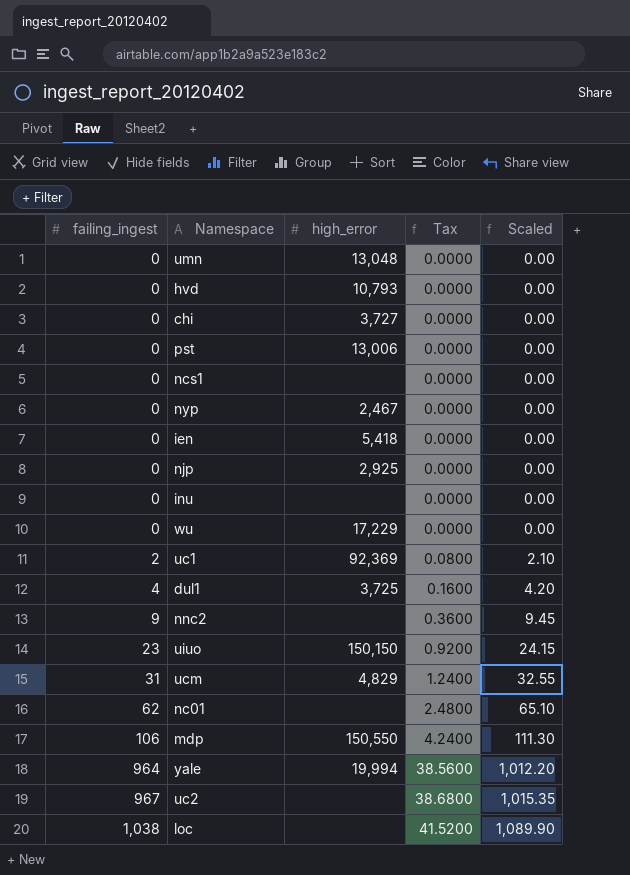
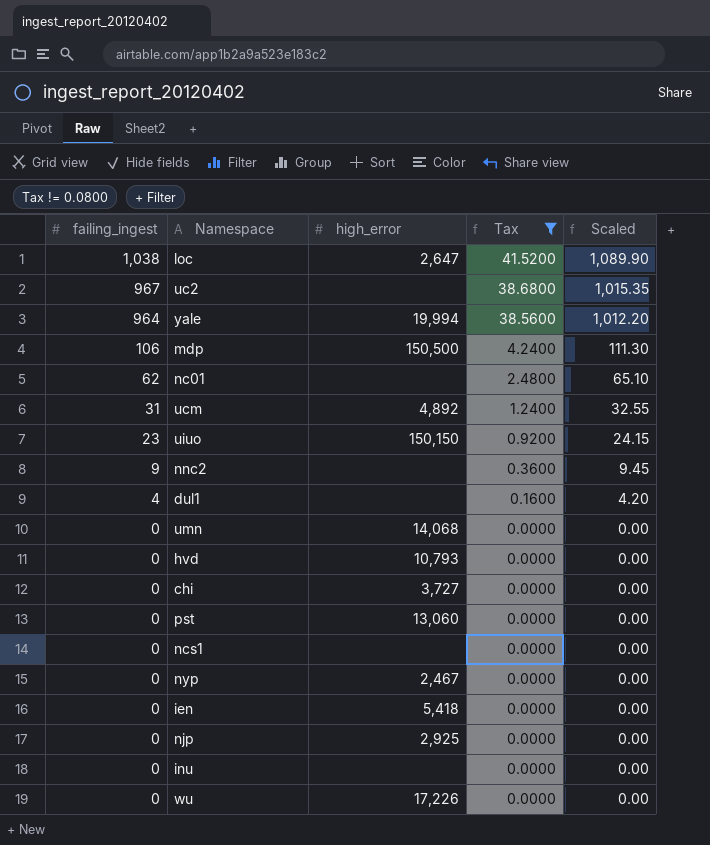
filter: none -> Tax != 0.0800
row order: failing_ingest ascending -> failing_ingest descending
loc | high_error: none -> 2,647
mdp | high_error: 150,550 -> 150,500
ucm | high_error: 4,829 -> 4,892
dul1 | high_error: 3,725 -> none
umn | high_error: 13,048 -> 14,068
pst | high_error: 13,006 -> 13,060
wu | high_error: 17,229 -> 17,226

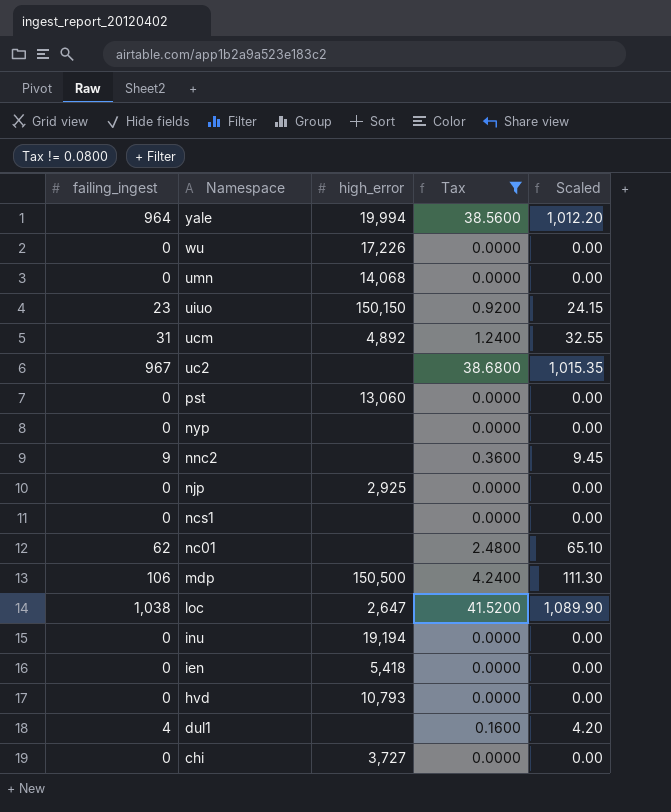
row order: failing_ingest descending -> Namespace descending
nyp | high_error: 2,467 -> none
inu | high_error: none -> 19,194

